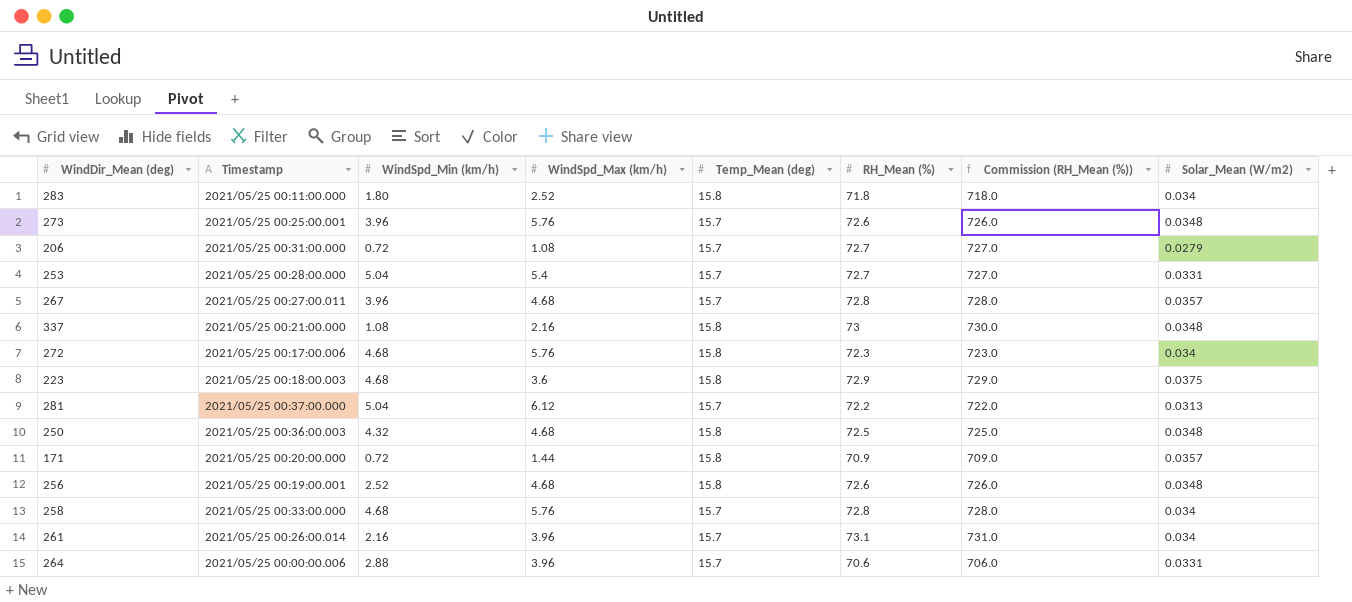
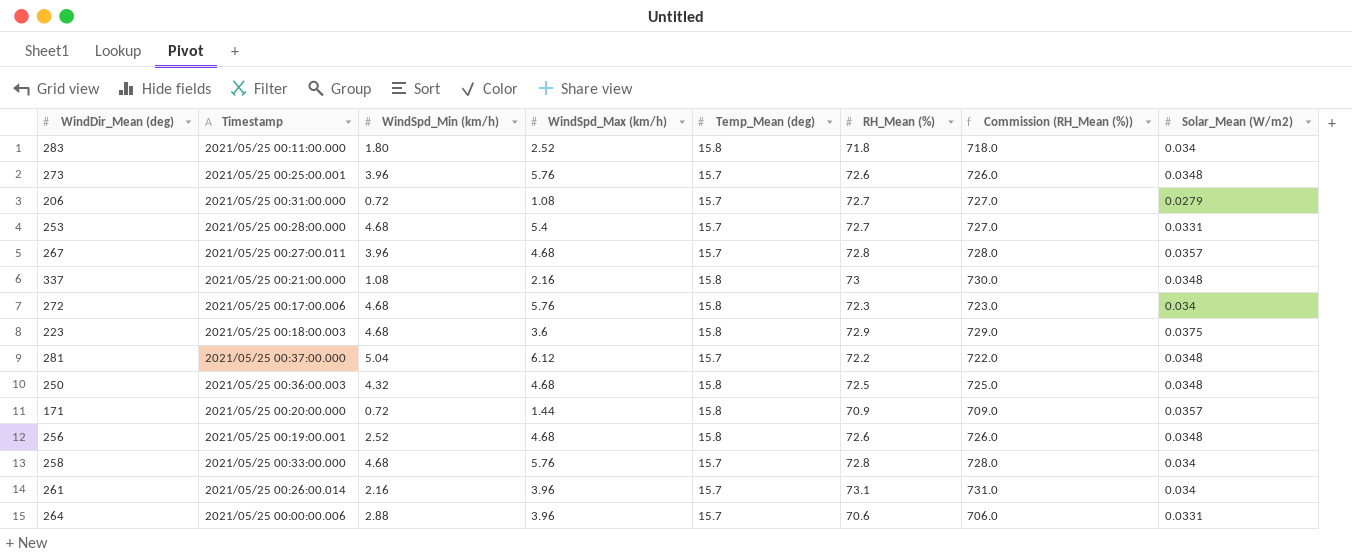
253 | WindSpd_Min (km/h): 5.04 -> 4.68
281 | Solar_Mean (W/m2): 0.0313 -> 0.0348

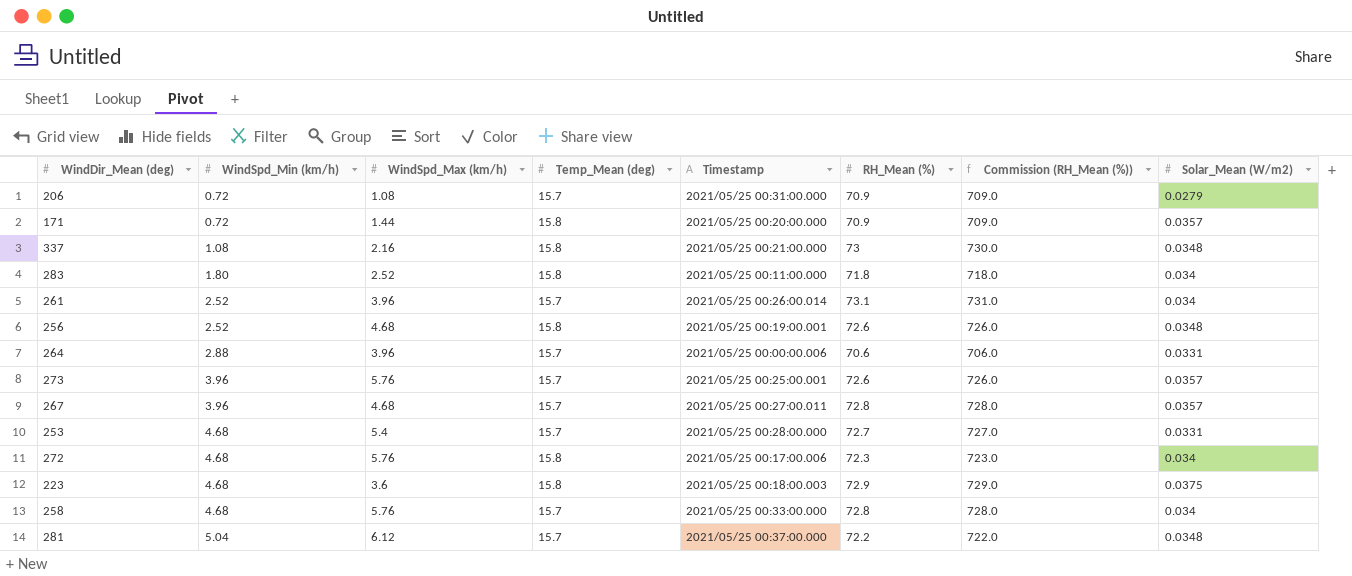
row order: none -> WindSpd_Min (km/h) ascending
column Timestamp | position: 2 -> 5
row 250: 2021/05/25 00:36:00.003 | 4.32 | 4.68 | 15.8 | 72.5 | 725.0 | 0.0348 -> none
206 | RH_Mean (%): 72.7 -> 70.9
206 | Commission (RH_Mean (%)): 727.0 -> 709.0
261 | WindSpd_Min (km/h): 2.16 -> 2.52
273 | Solar_Mean (W/m2): 0.0348 -> 0.0357

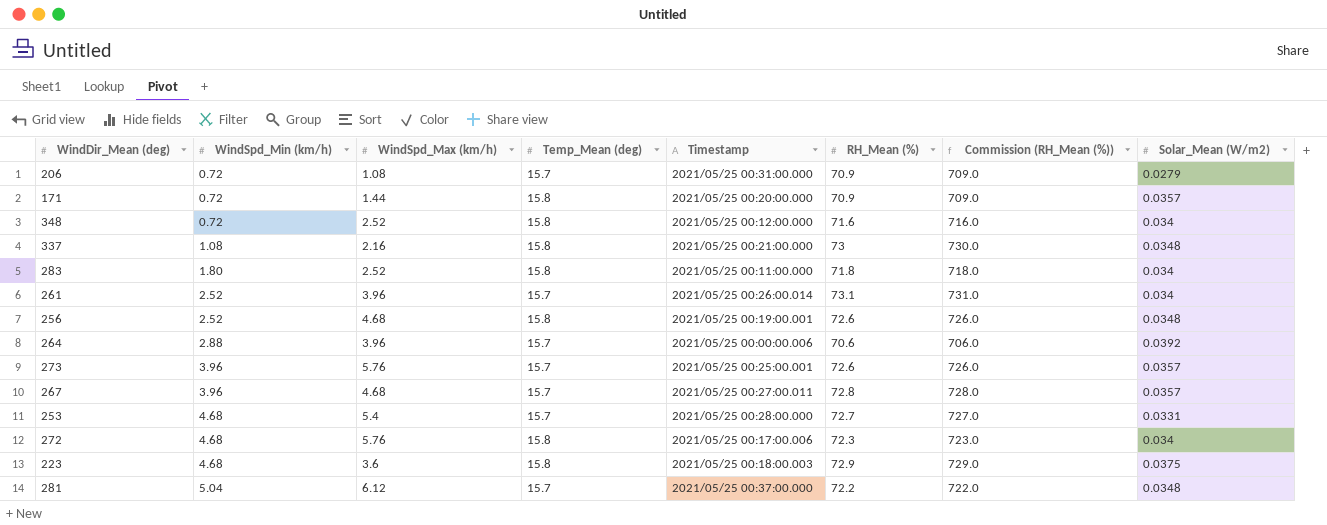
row 258: 4.68 | 5.76 | 15.7 | 2021/05/25 00:33:00.000 | 72.8 | 728.0 | 0.034 -> none
row 348: none -> 0.72 | 2.52 | 15.8 | 2021/05/25 00:12:00.000 | 71.6 | 716.0 | 0.034
264 | Solar_Mean (W/m2): 0.0331 -> 0.0392

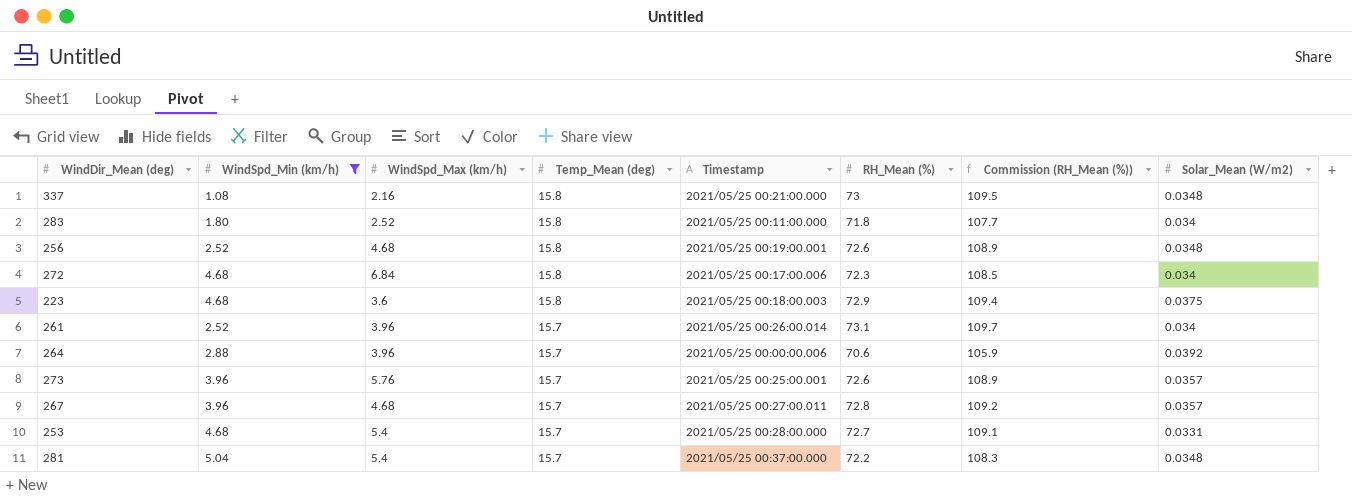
filter: none -> WindSpd_Min (km/h) != 0.72
row order: WindSpd_Min (km/h) ascending -> Temp_Mean (deg) descending
column Commission (RH_Mean (%)) | formula: [RH_Mean (%)] * 10 -> [RH_Mean (%)] * 1.5
272 | WindSpd_Max (km/h): 5.76 -> 6.84
281 | WindSpd_Max (km/h): 6.12 -> 5.4

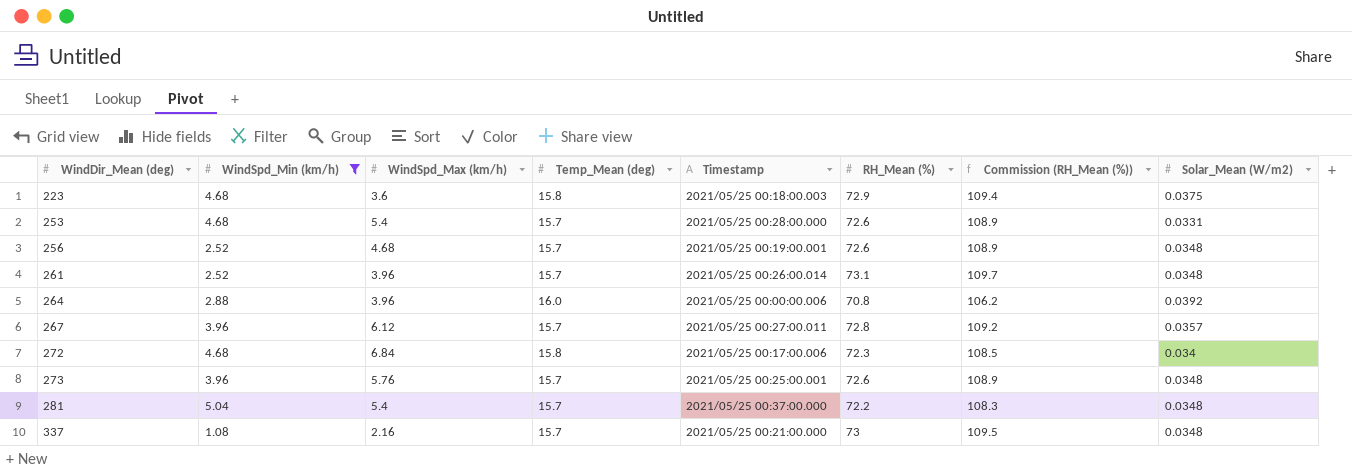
row order: Temp_Mean (deg) descending -> WindDir_Mean (deg) ascending
row 283: 1.80 | 2.52 | 15.8 | 2021/05/25 00:11:00.000 | 71.8 | 107.7 | 0.034 -> none
253 | RH_Mean (%): 72.7 -> 72.6
253 | Commission (RH_Mean (%)): 109.1 -> 108.9
256 | Temp_Mean (deg): 15.8 -> 15.7
261 | Solar_Mean (W/m2): 0.034 -> 0.0348
264 | Temp_Mean (deg): 15.7 -> 16.0
264 | RH_Mean (%): 70.6 -> 70.8
264 | Commission (RH_Mean (%)): 105.9 -> 106.2
267 | WindSpd_Max (km/h): 4.68 -> 6.12
273 | Solar_Mean (W/m2): 0.0357 -> 0.0348
337 | Temp_Mean (deg): 15.8 -> 15.7

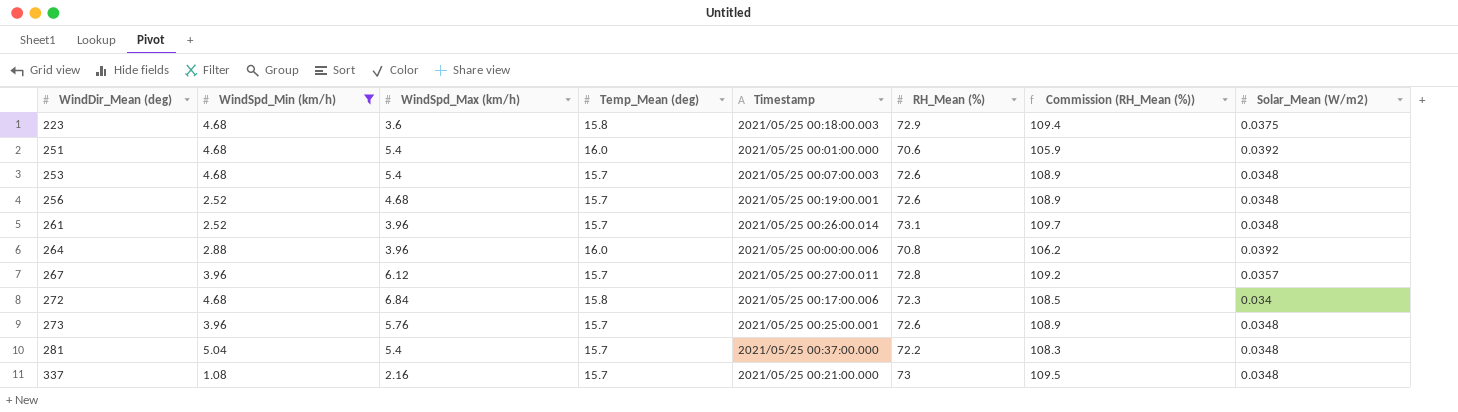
row 251: none -> 4.68 | 5.4 | 16.0 | 2021/05/25 00:01:00.000 | 70.6 | 105.9 | 0.0392
253 | Timestamp: 2021/05/25 00:28:00.000 -> 2021/05/25 00:07:00.003
253 | Solar_Mean (W/m2): 0.0331 -> 0.0348

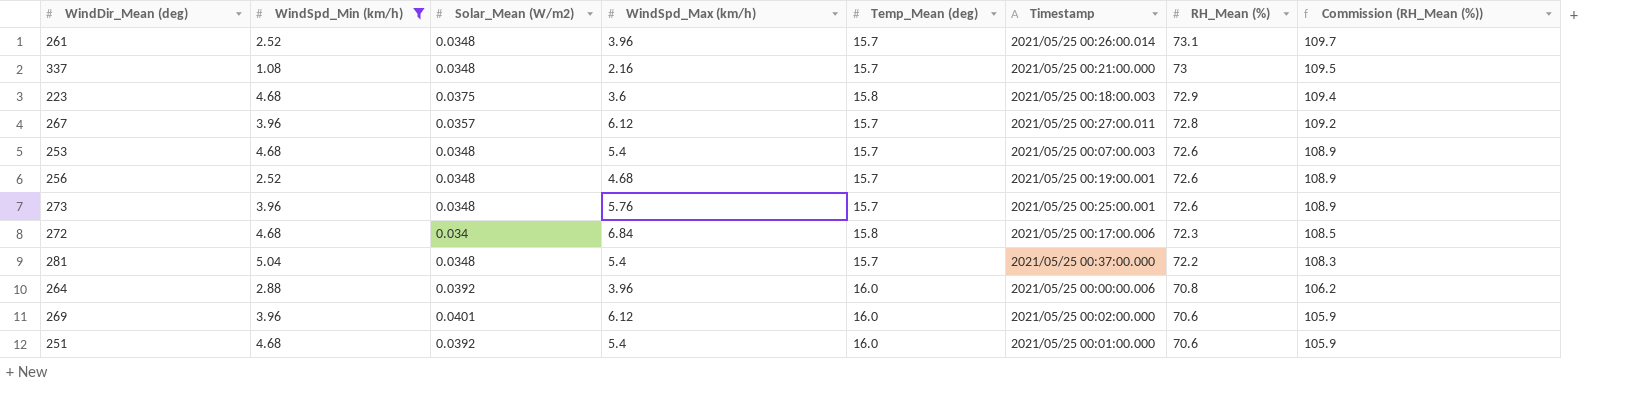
row order: WindDir_Mean (deg) ascending -> RH_Mean (%) descending
column Solar_Mean (W/m2) | position: 8 -> 3
row 269: none -> 3.96 | 0.0401 | 6.12 | 16.0 | 2021/05/25 00:02:00.000 | 70.6 | 105.9

